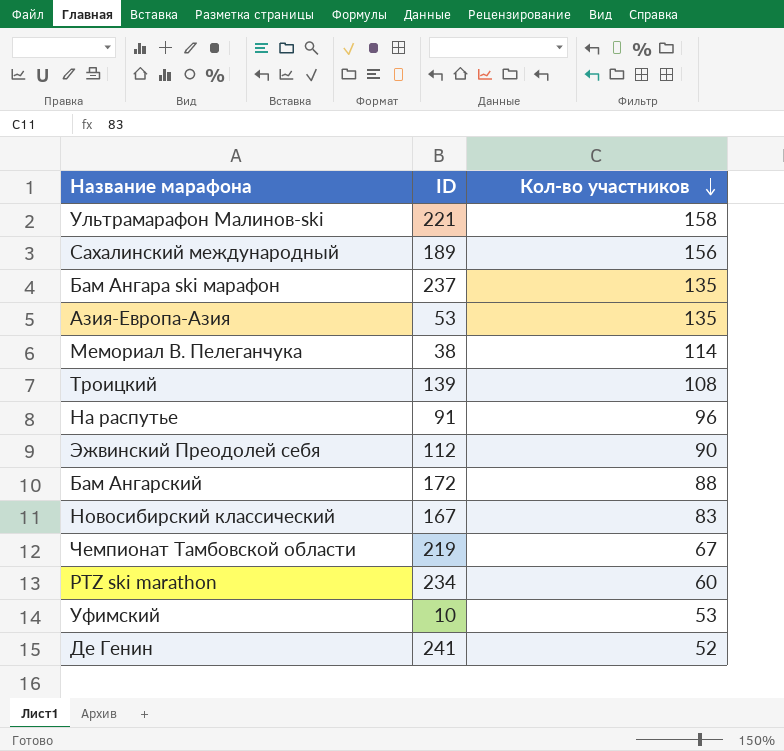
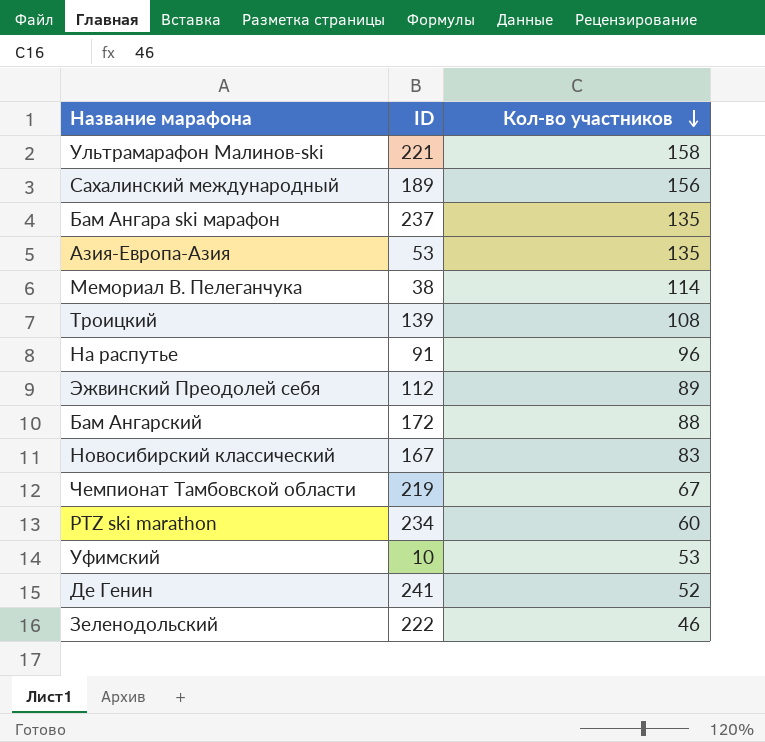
Эжвинский Преодолей себя | Кол-во участников: 90 -> 89
row Зеленодольский: none -> 222 | 46

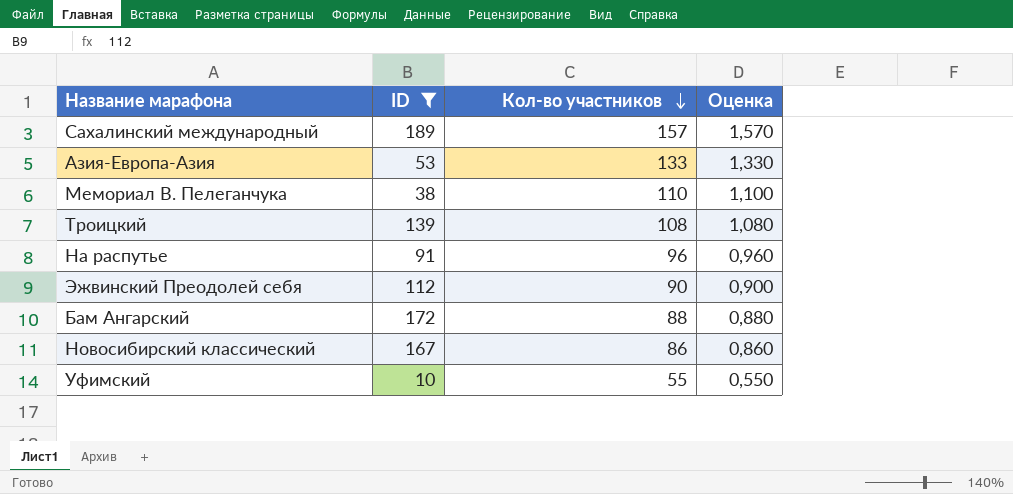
filter: none -> ID <= 189
column Оценка | formula: none -> [Кол-во участников] * 0,01
Сахалинский международный | Кол-во участников: 156 -> 157
Азия-Европа-Азия | Кол-во участников: 135 -> 133
Мемориал В. Пелеганчука | Кол-во участников: 114 -> 110
Эжвинский Преодолей себя | Кол-во участников: 89 -> 90
Новосибирский классический | Кол-во участников: 83 -> 86
Уфимский | Кол-во участников: 53 -> 55

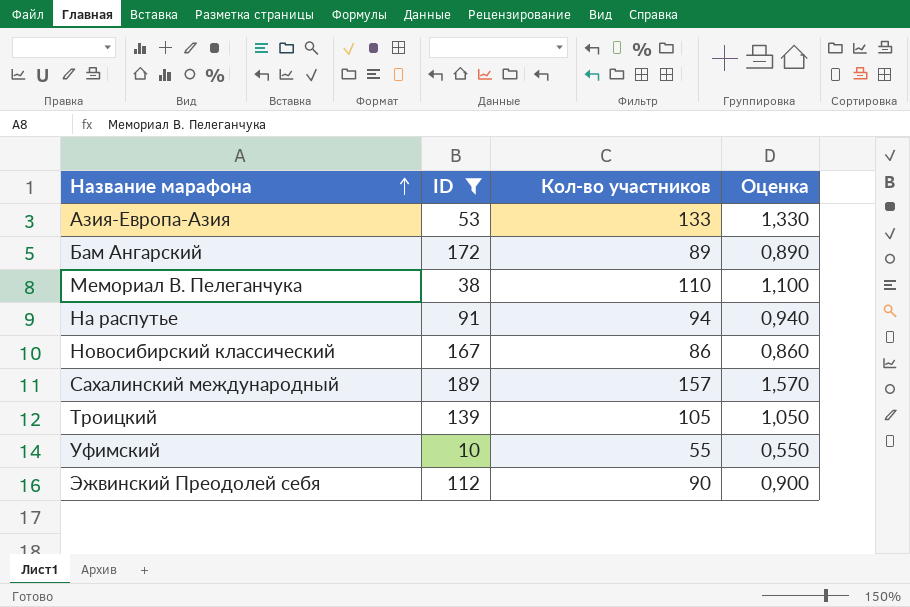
row order: Кол-во участников descending -> Название марафона ascending
Бам Ангарский | Кол-во участников: 88 -> 89
Бам Ангарский | Оценка: 0,880 -> 0,890
На распутье | Кол-во участников: 96 -> 94
На распутье | Оценка: 0,960 -> 0,940
Троицкий | Кол-во участников: 108 -> 105
Троицкий | Оценка: 1,080 -> 1,050

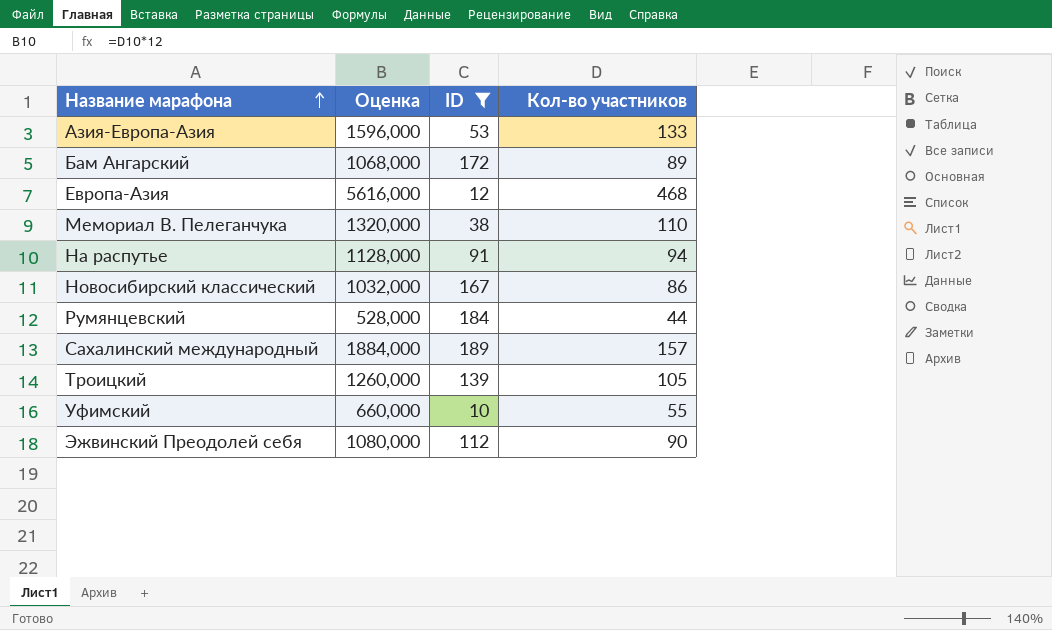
column Оценка | formula: [Кол-во участников] * 0,01 -> [Кол-во участников] * 12
column Оценка | position: 4 -> 2
row Европа-Азия: none -> 5616,000 | 12 | 468
row Румянцевский: none -> 528,000 | 184 | 44

